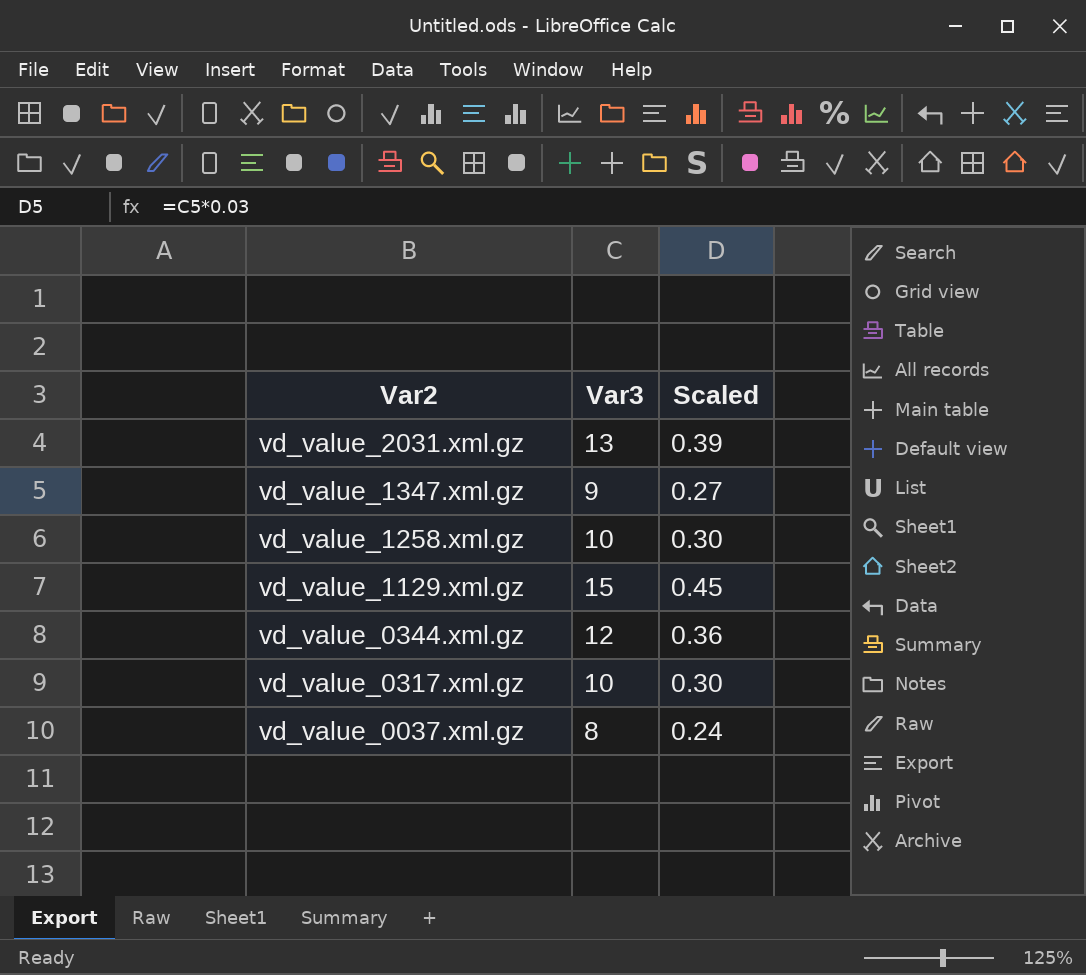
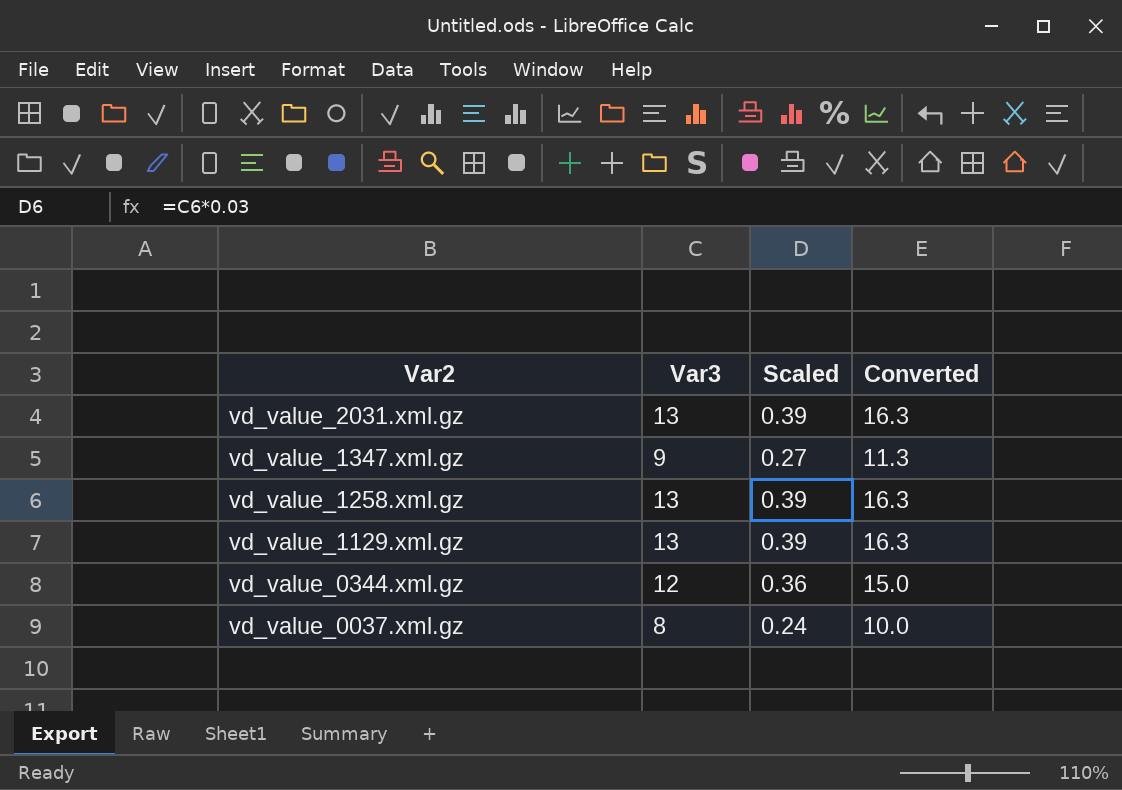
column Converted | formula: none -> [Var3] * 1.25
row vd_value_0317.xml.gz: 10 | 0.30 -> none
vd_value_1258.xml.gz | Var3: 10 -> 13
vd_value_1258.xml.gz | Scaled: 0.30 -> 0.39
vd_value_1129.xml.gz | Var3: 15 -> 13
vd_value_1129.xml.gz | Scaled: 0.45 -> 0.39

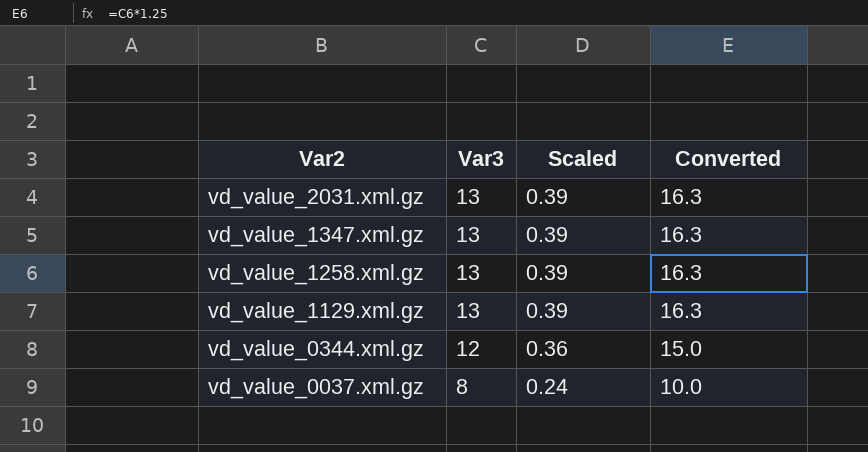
vd_value_1347.xml.gz | Var3: 9 -> 13
vd_value_1347.xml.gz | Scaled: 0.27 -> 0.39
vd_value_1347.xml.gz | Converted: 11.3 -> 16.3

